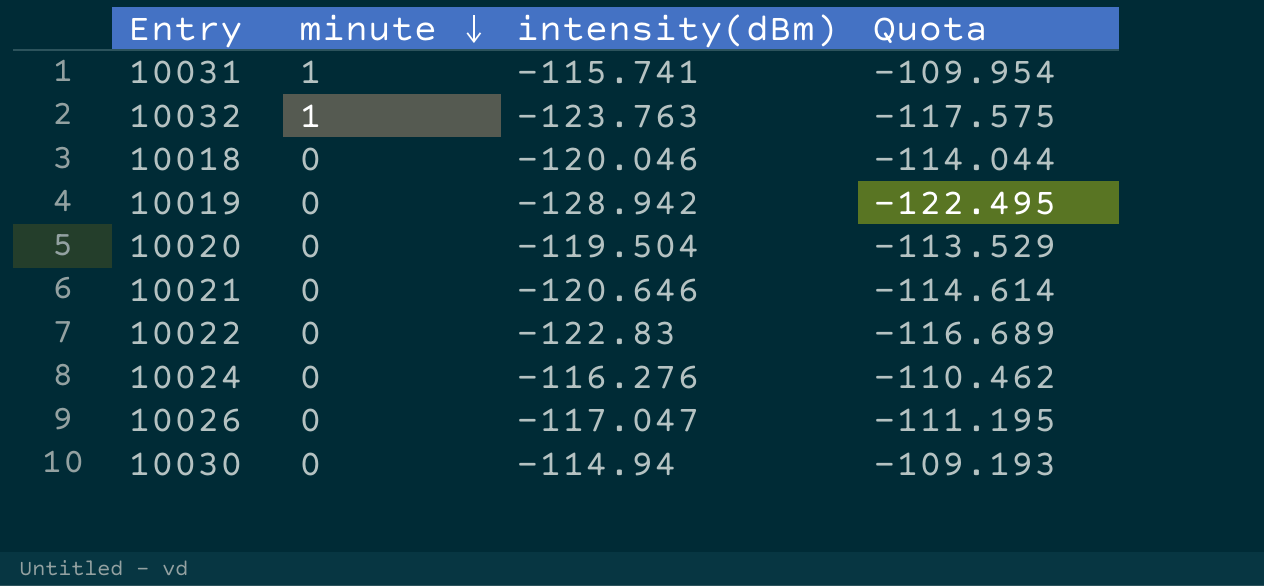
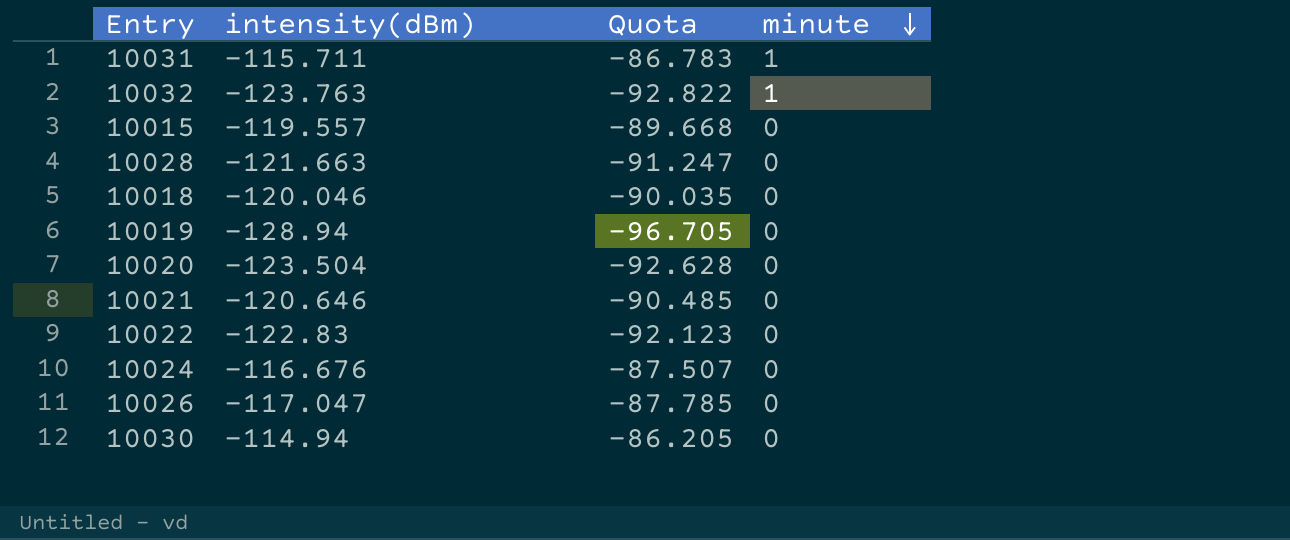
column Quota | formula: [intensity(dBm)] * 0.95 -> [intensity(dBm)] * 0.75
column minute | position: 2 -> 4
10031 | intensity(dBm): -115.741 -> -115.711
row 10015: none -> -119.557 | -89.668 | 0
row 10028: none -> -121.663 | -91.247 | 0
10019 | intensity(dBm): -128.942 -> -128.94
10020 | intensity(dBm): -119.504 -> -123.504
10024 | intensity(dBm): -116.276 -> -116.676

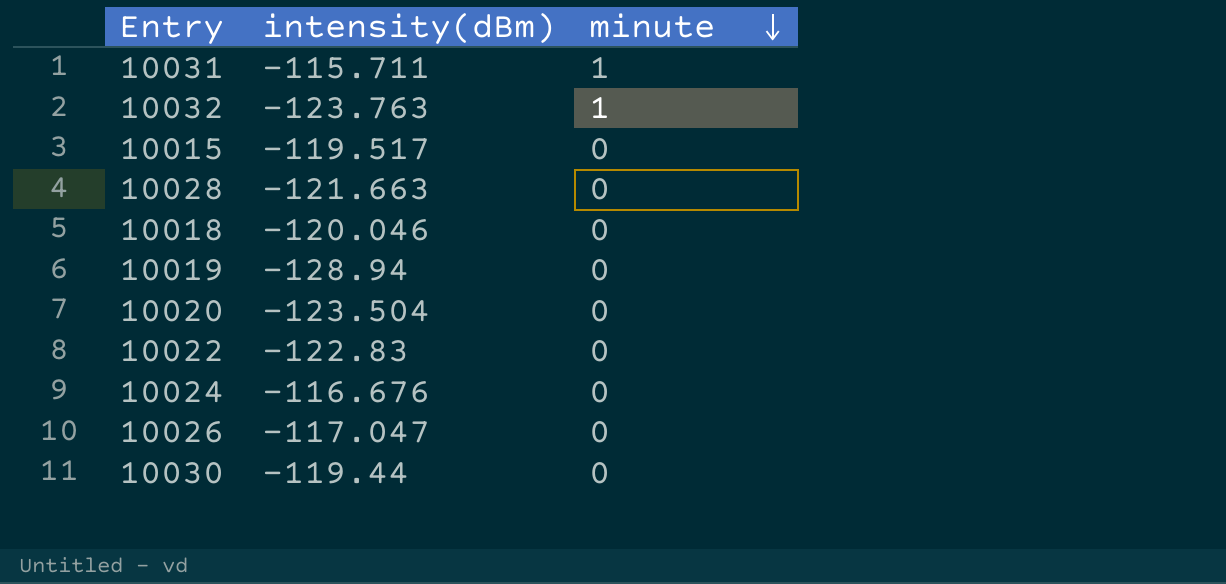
column Quota | formula: [intensity(dBm)] * 0.75 -> none
row 10021: -120.646 | -90.485 | 0 -> none
10015 | intensity(dBm): -119.557 -> -119.517
10030 | intensity(dBm): -114.94 -> -119.44

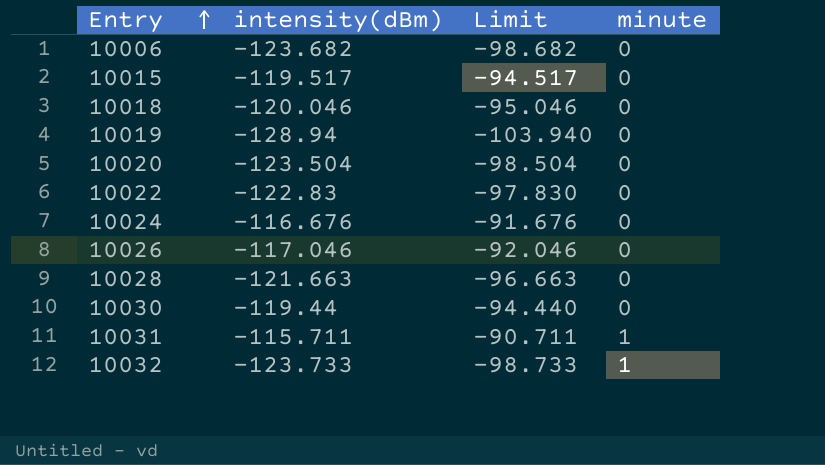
row order: minute descending -> Entry ascending
column Limit | formula: none -> [intensity(dBm)] + 25
row 10006: none -> -123.682 | -98.682 | 0
10026 | intensity(dBm): -117.047 -> -117.046
10032 | intensity(dBm): -123.763 -> -123.733

